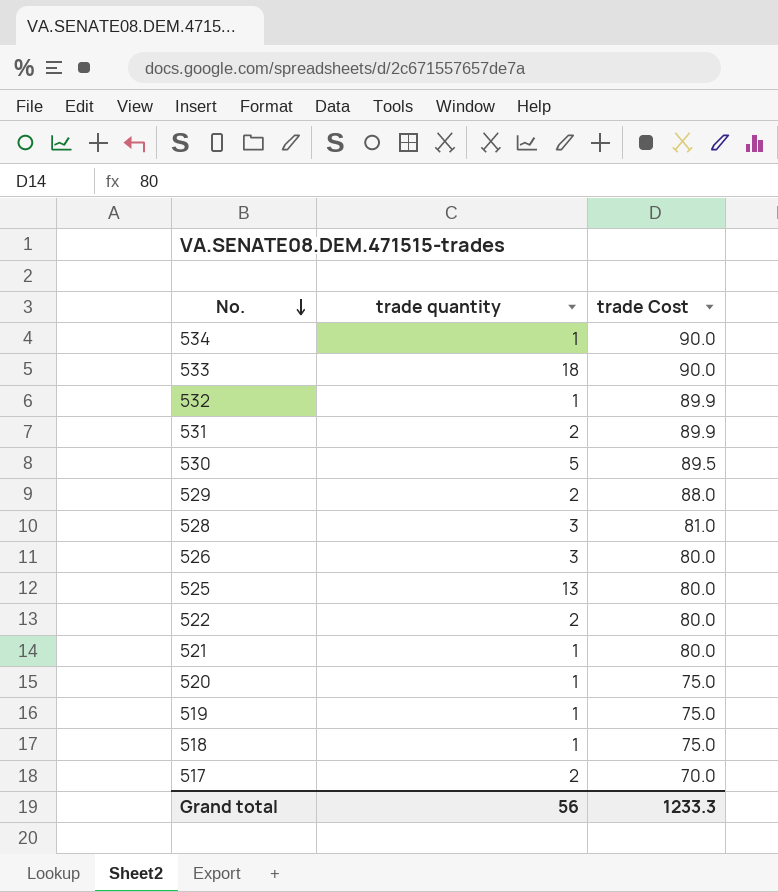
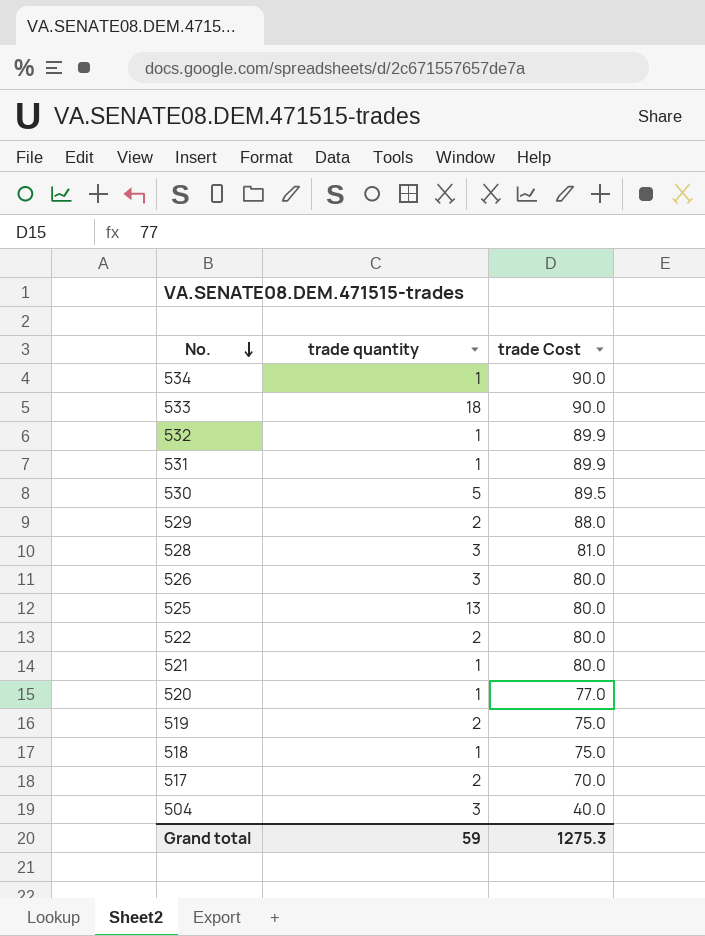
531 | trade quantity: 2 -> 1
520 | trade Cost: 75.0 -> 77.0
519 | trade quantity: 1 -> 2
row 504: none -> 3 | 40.0
Grand total | trade quantity: 56 -> 59
Grand total | trade Cost: 1233.3 -> 1275.3

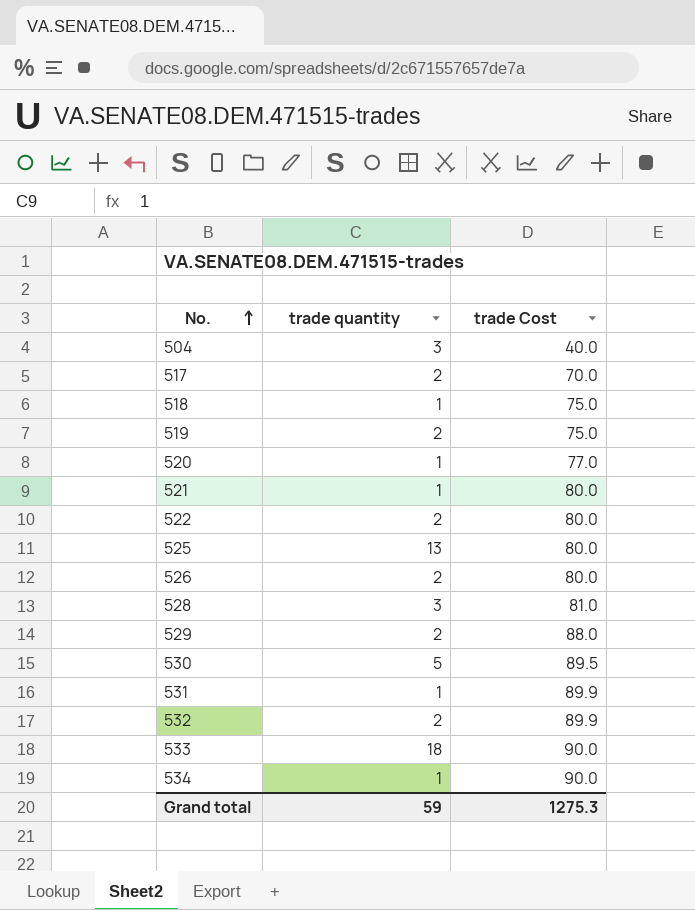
row order: No. descending -> No. ascending
526 | trade quantity: 3 -> 2
532 | trade quantity: 1 -> 2

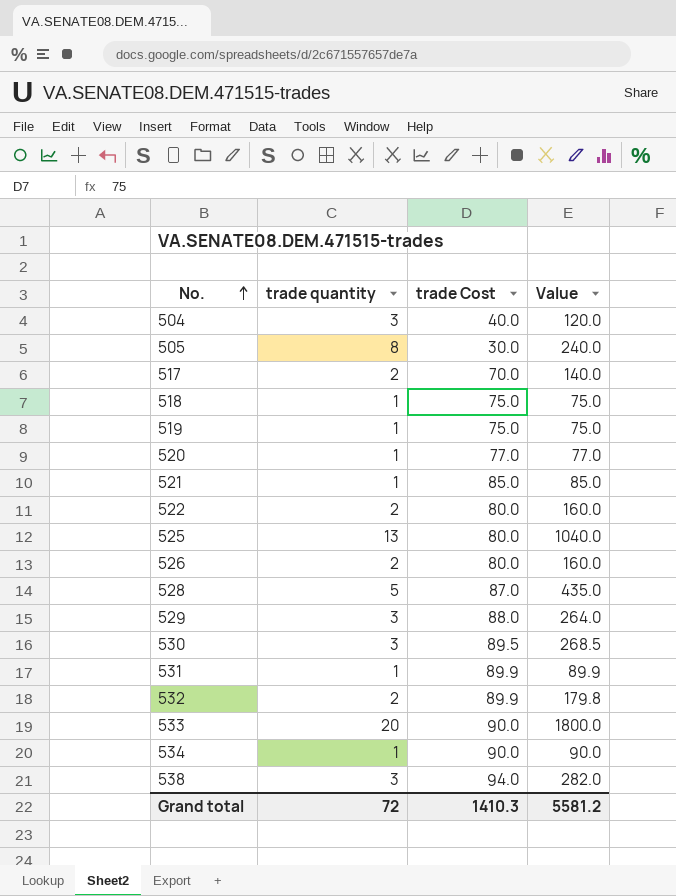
column Value | formula: none -> [trade quantity] * [trade Cost]
row 505: none -> 8 | 30.0 | 240.0
519 | trade quantity: 2 -> 1
521 | trade Cost: 80.0 -> 85.0
528 | trade quantity: 3 -> 5
528 | trade Cost: 81.0 -> 87.0
529 | trade quantity: 2 -> 3
530 | trade quantity: 5 -> 3
533 | trade quantity: 18 -> 20
row 538: none -> 3 | 94.0 | 282.0
Grand total | trade quantity: 59 -> 72
Grand total | trade Cost: 1275.3 -> 1410.3

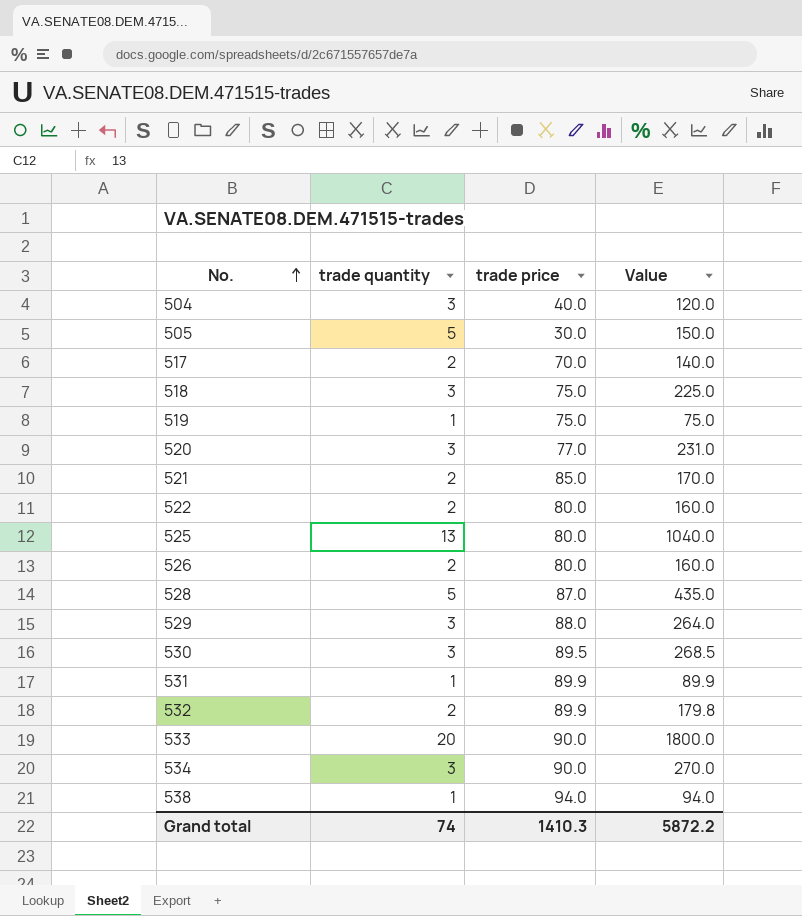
column name: trade Cost -> trade price
505 | trade quantity: 8 -> 5
505 | Value: 240.0 -> 150.0
518 | trade quantity: 1 -> 3
518 | Value: 75.0 -> 225.0
520 | trade quantity: 1 -> 3
520 | Value: 77.0 -> 231.0
521 | trade quantity: 1 -> 2
521 | Value: 85.0 -> 170.0
534 | trade quantity: 1 -> 3
534 | Value: 90.0 -> 270.0
538 | trade quantity: 3 -> 1
538 | Value: 282.0 -> 94.0
Grand total | trade quantity: 72 -> 74
Grand total | Value: 5581.2 -> 5872.2

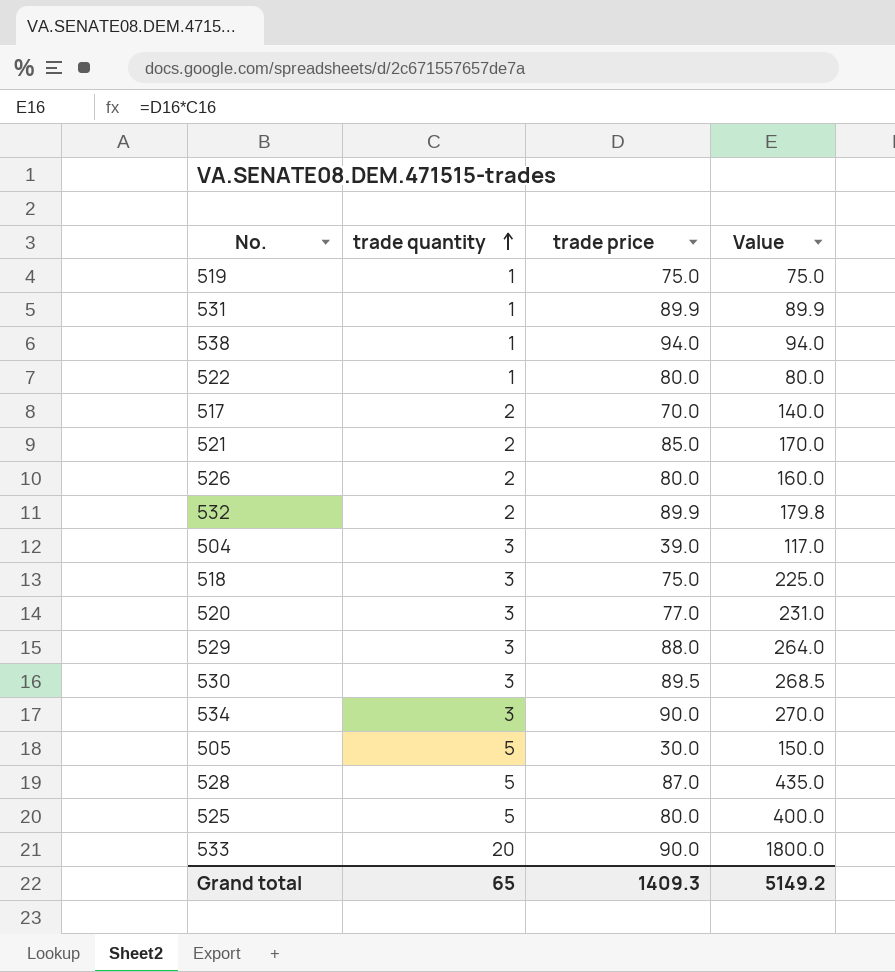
row order: No. ascending -> trade quantity ascending
522 | trade quantity: 2 -> 1
522 | Value: 160.0 -> 80.0
504 | trade price: 40.0 -> 39.0
504 | Value: 120.0 -> 117.0
525 | trade quantity: 13 -> 5
525 | Value: 1040.0 -> 400.0
Grand total | trade quantity: 74 -> 65
Grand total | trade price: 1410.3 -> 1409.3
Grand total | Value: 5872.2 -> 5149.2

